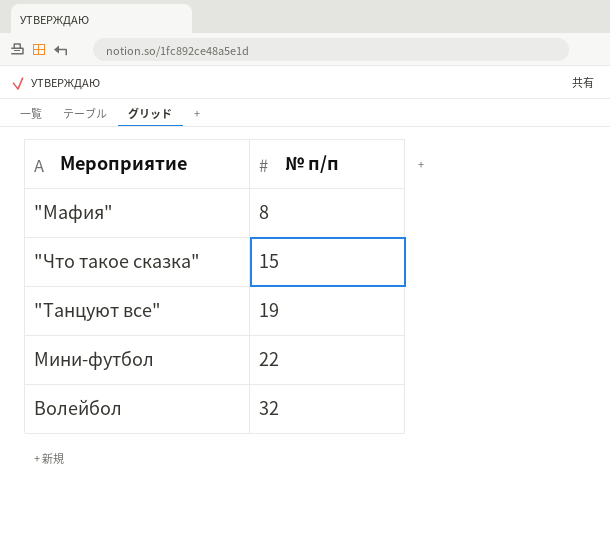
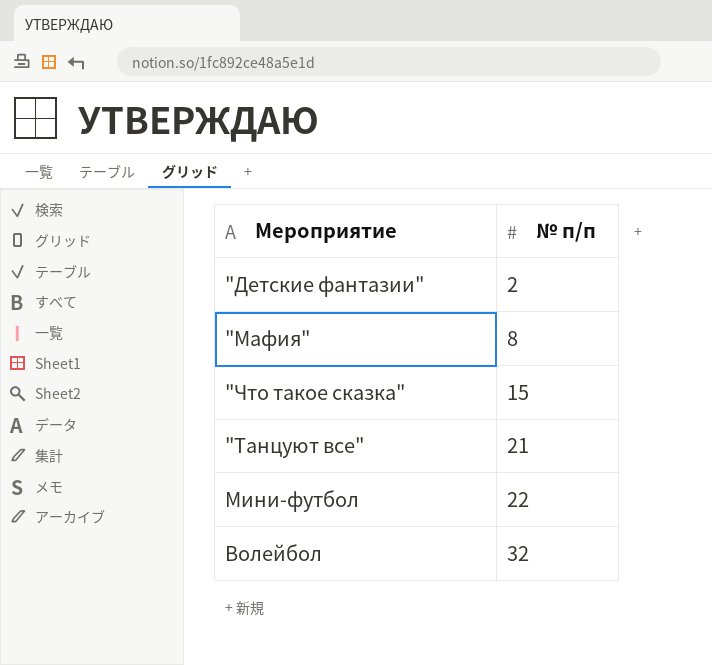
row "Детские фантазии": none -> 2
"Танцуют все" | № п/п: 19 -> 21

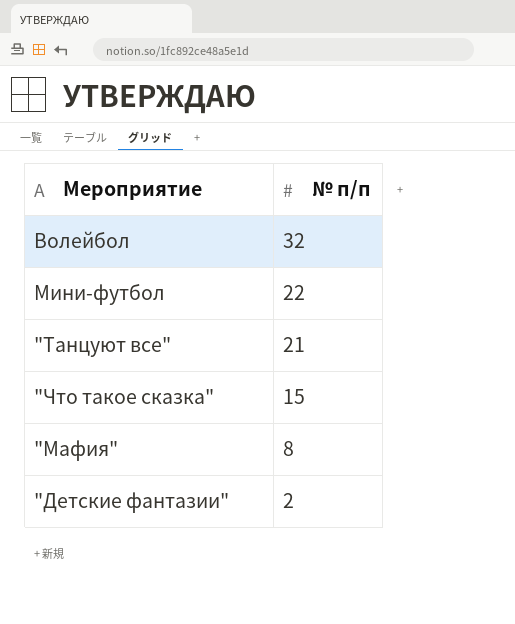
row order: № п/п ascending -> № п/п descending

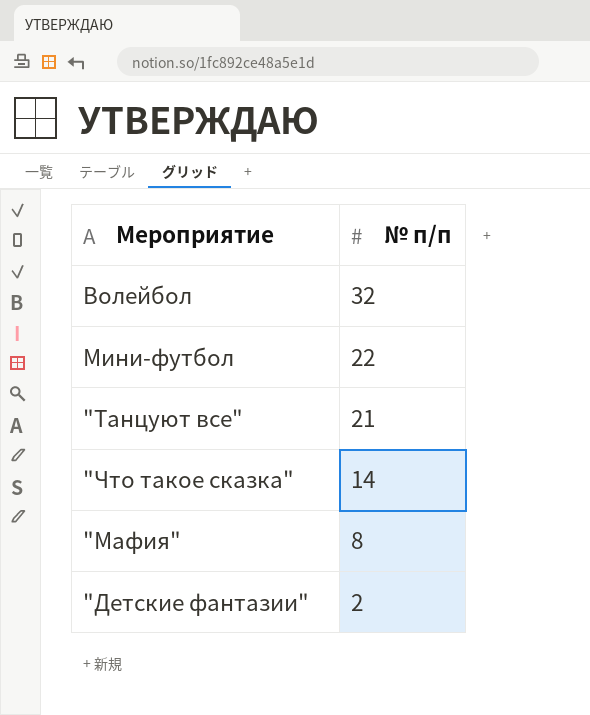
"Что такое сказка" | № п/п: 15 -> 14

